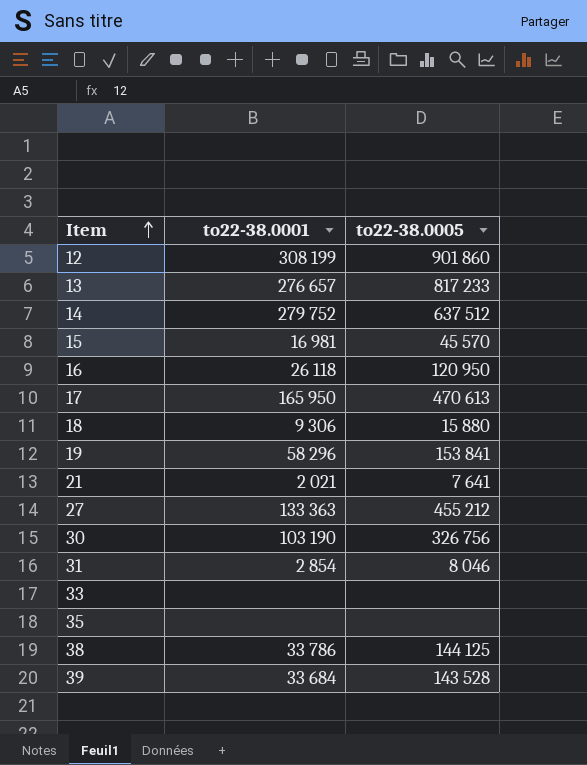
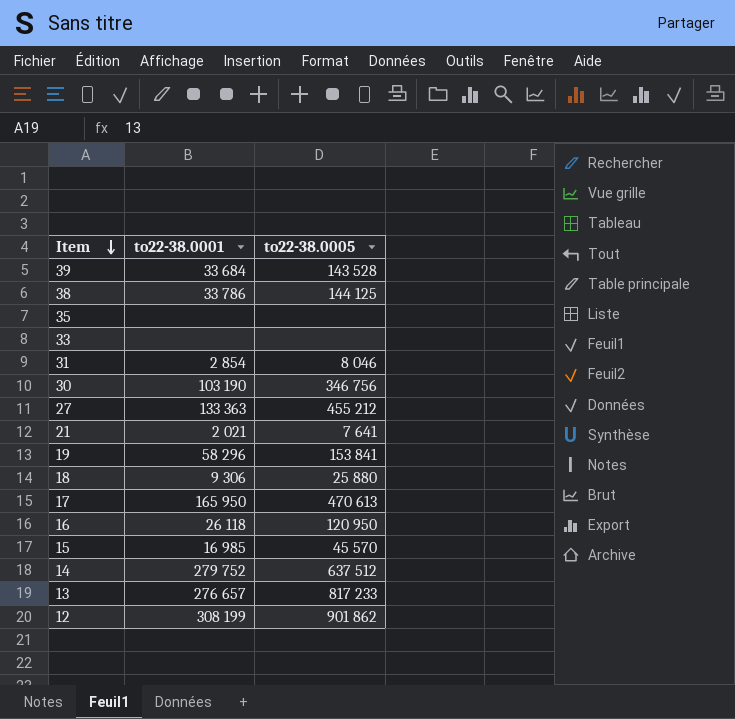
row order: Item ascending -> Item descending
30 | to22-38.0005: 326 756 -> 346 756
18 | to22-38.0005: 15 880 -> 25 880
15 | to22-38.0001: 16 981 -> 16 985
12 | to22-38.0005: 901 860 -> 901 862

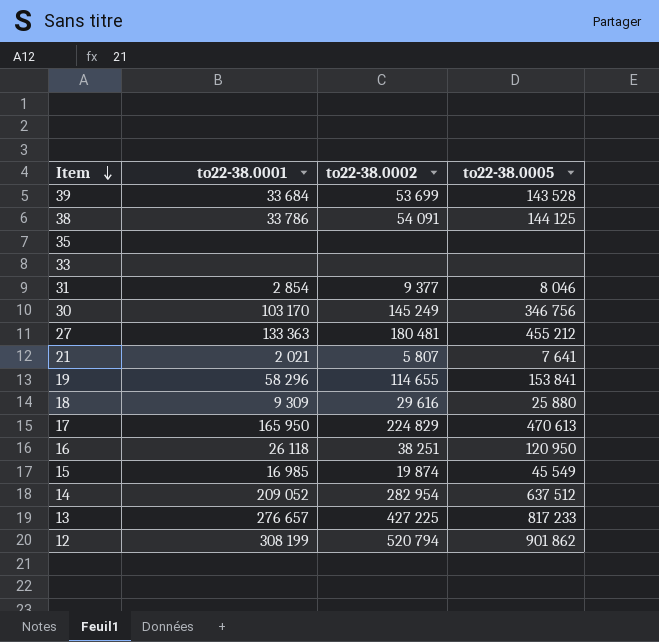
column to22-38.0002 | position: none -> 3
30 | to22-38.0001: 103 190 -> 103 170
18 | to22-38.0001: 9 306 -> 9 309
15 | to22-38.0005: 45 570 -> 45 549
14 | to22-38.0001: 279 752 -> 209 052

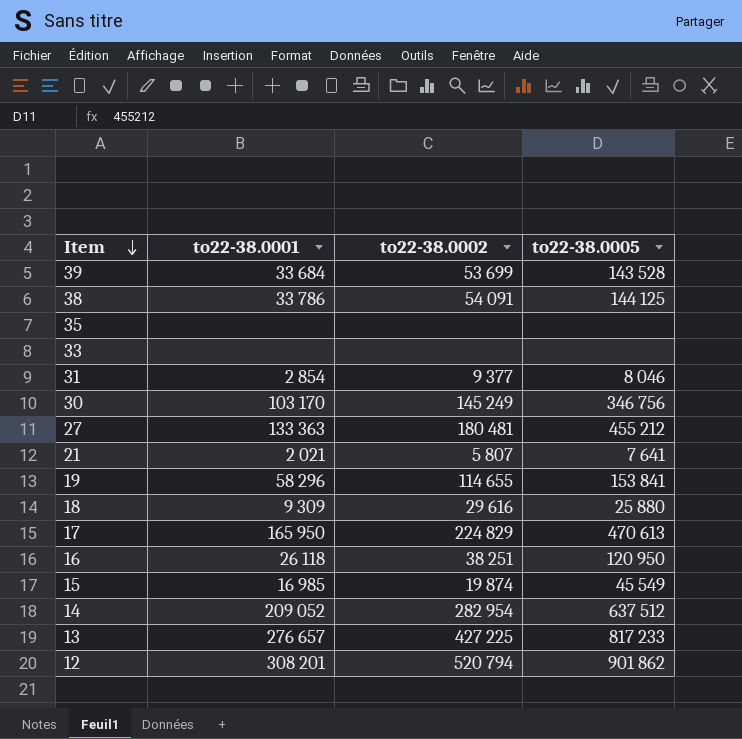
12 | to22-38.0001: 308 199 -> 308 201

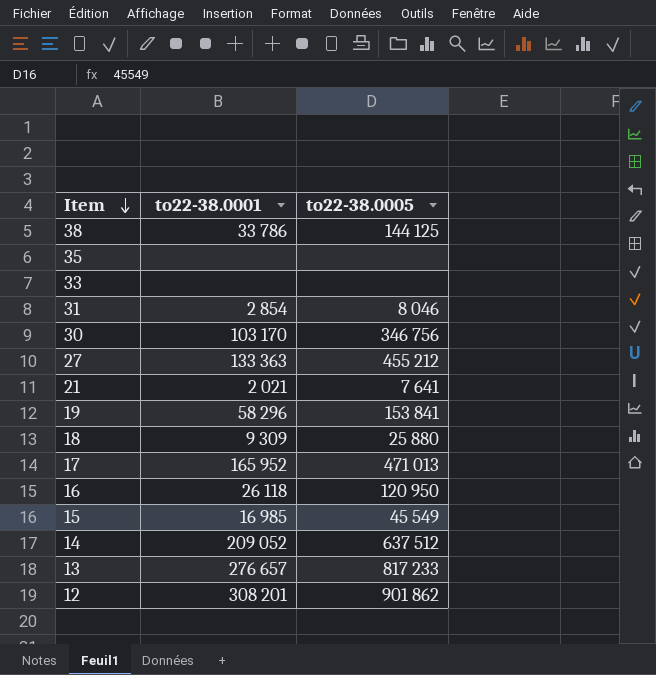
column to22-38.0002 | position: 3 -> none
row 39: 33 684 | 53 699 | 143 528 -> none
17 | to22-38.0001: 165 950 -> 165 952
17 | to22-38.0005: 470 613 -> 471 013

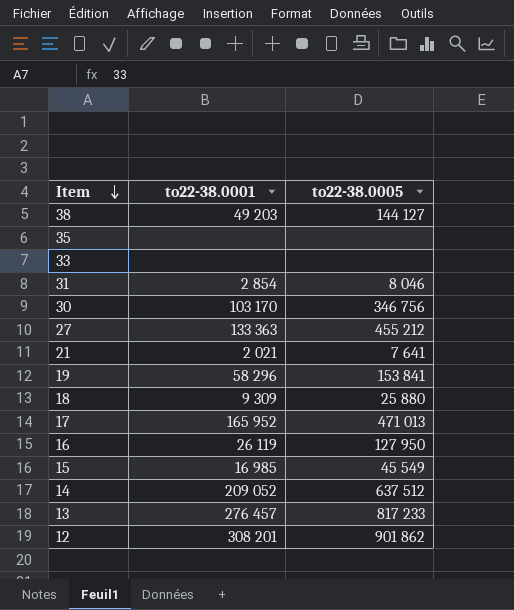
38 | to22-38.0001: 33 786 -> 49 203
38 | to22-38.0005: 144 125 -> 144 127
16 | to22-38.0001: 26 118 -> 26 119
16 | to22-38.0005: 120 950 -> 127 950
13 | to22-38.0001: 276 657 -> 276 457

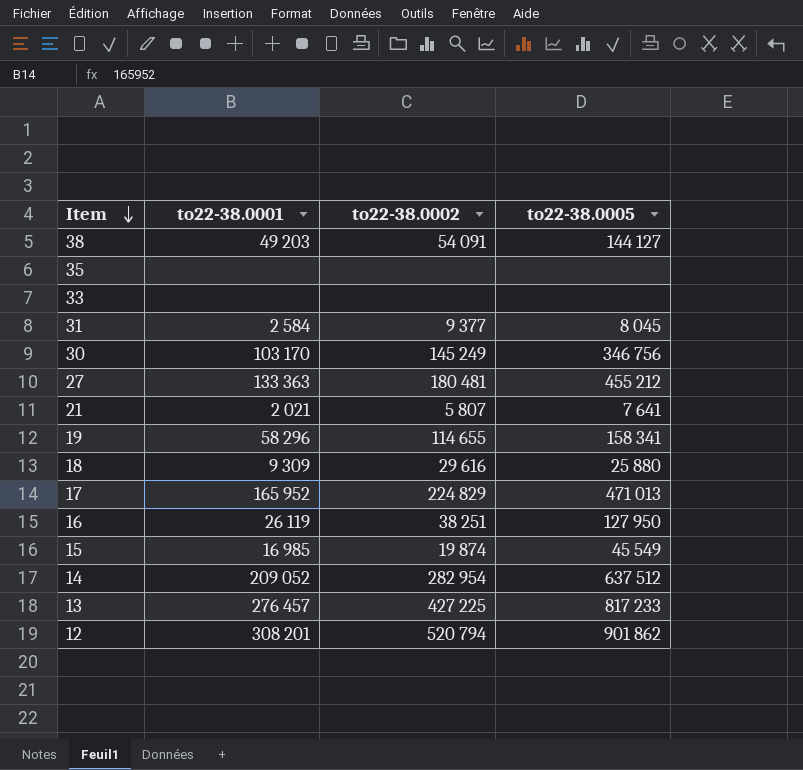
column to22-38.0002 | position: none -> 3
31 | to22-38.0001: 2 854 -> 2 584
31 | to22-38.0005: 8 046 -> 8 045
19 | to22-38.0005: 153 841 -> 158 341

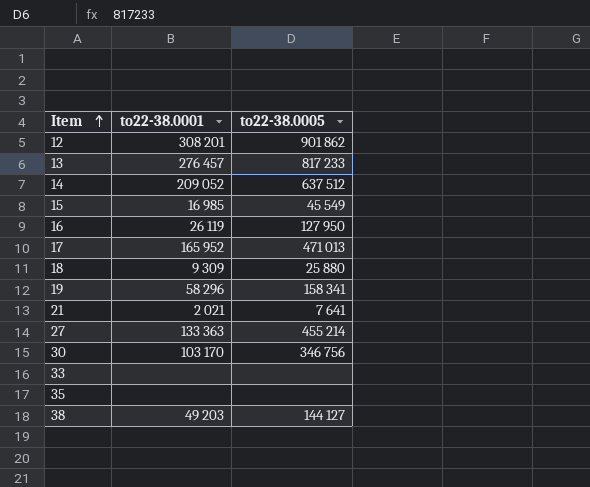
row order: Item descending -> Item ascending
column to22-38.0002 | position: 3 -> none
row 31: 2 584 | 9 377 | 8 045 -> none
27 | to22-38.0005: 455 212 -> 455 214

